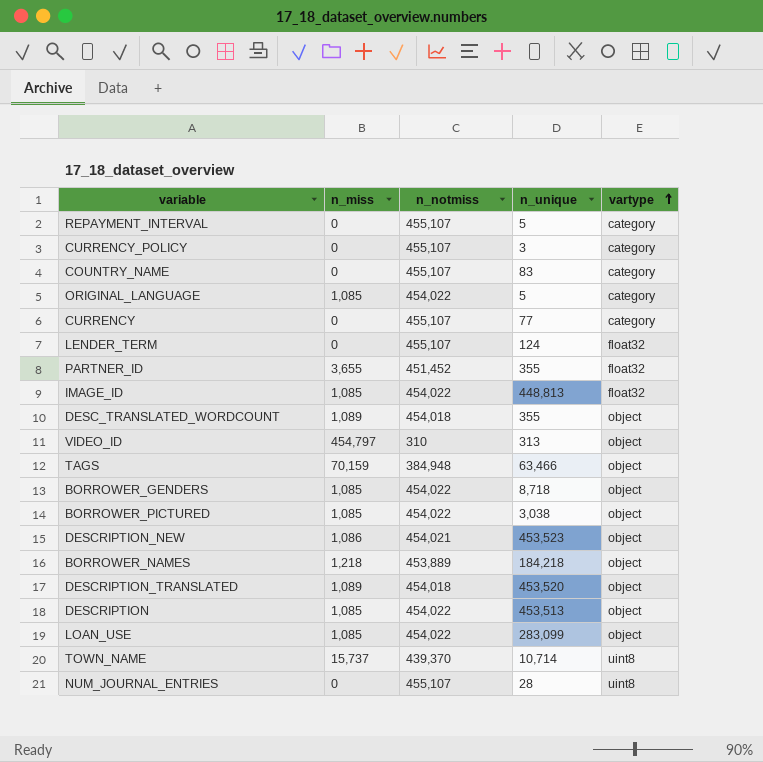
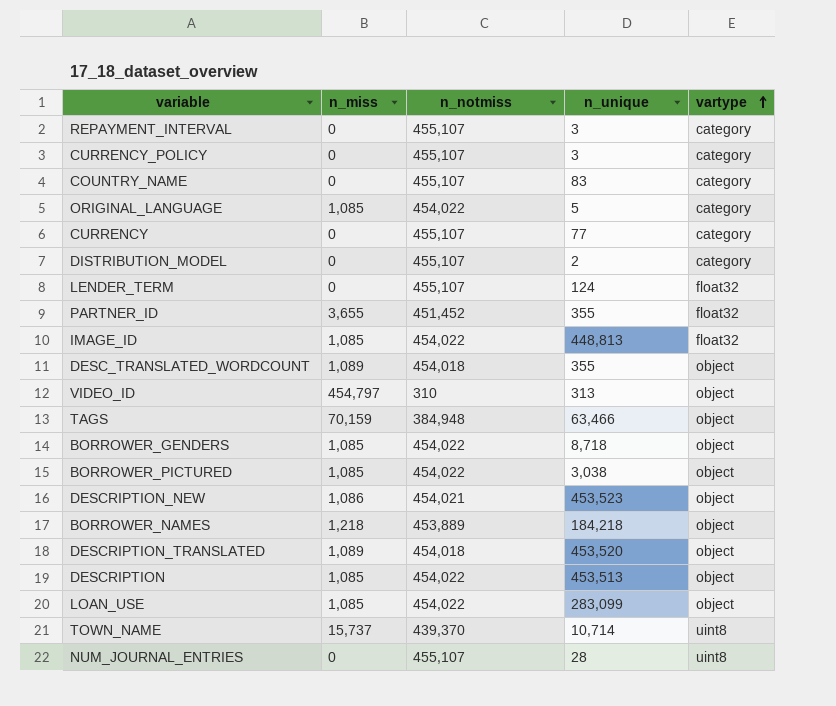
REPAYMENT_INTERVAL | n_unique: 5 -> 3
row DISTRIBUTION_MODEL: none -> 0 | 455,107 | 2 | category

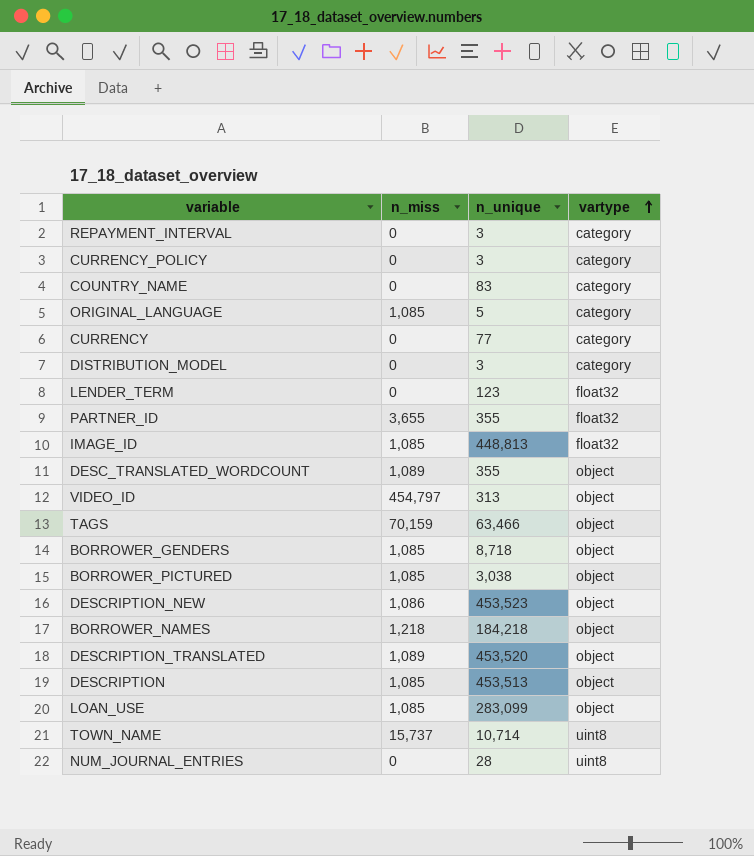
column n_notmiss | position: 3 -> none
DISTRIBUTION_MODEL | n_unique: 2 -> 3
LENDER_TERM | n_unique: 124 -> 123

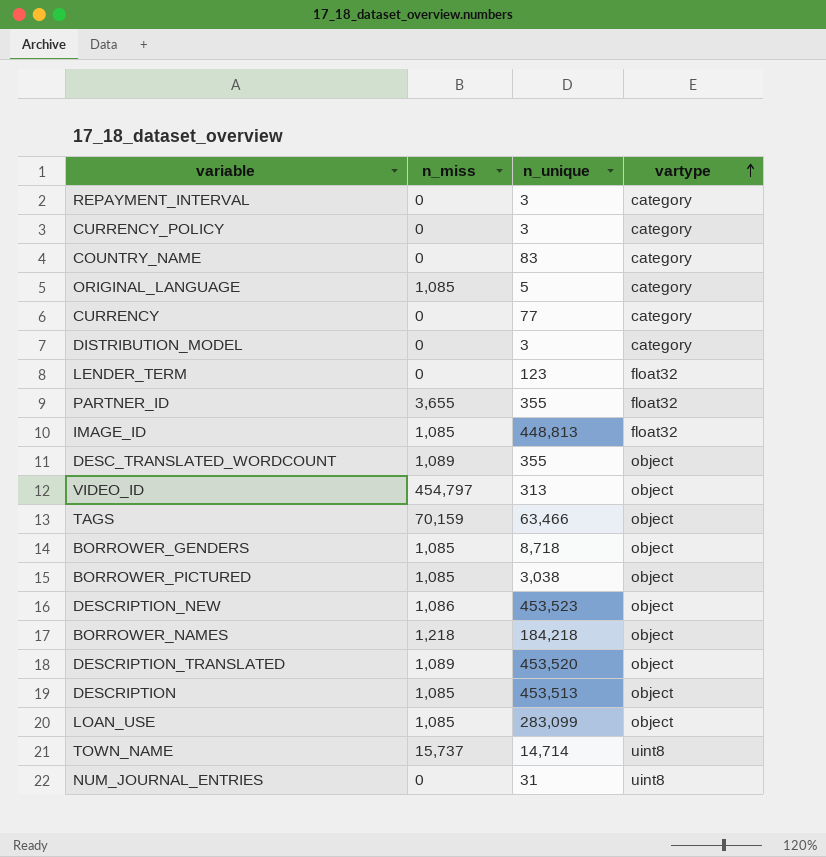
TOWN_NAME | n_unique: 10,714 -> 14,714
NUM_JOURNAL_ENTRIES | n_unique: 28 -> 31

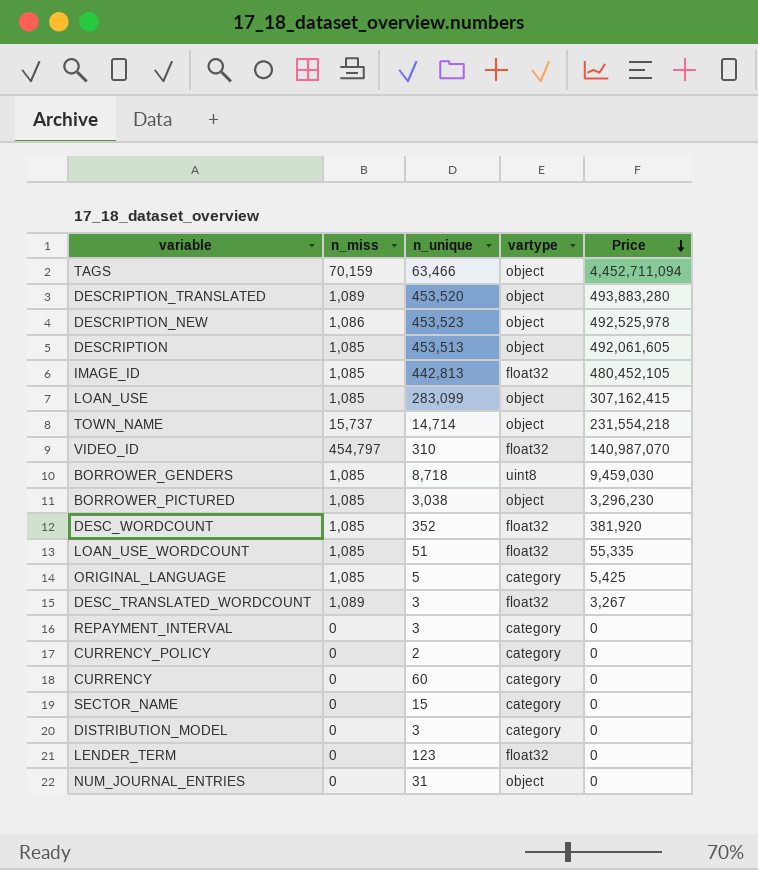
row order: vartype ascending -> Price descending
column Price | formula: none -> [n_miss] * [n_unique]
row COUNTRY_NAME: 0 | 83 | category -> none
row PARTNER_ID: 3,655 | 355 | float32 -> none
row BORROWER_NAMES: 1,218 | 184,218 | object -> none
IMAGE_ID | n_unique: 448,813 -> 442,813
TOWN_NAME | vartype: uint8 -> object
VIDEO_ID | n_unique: 313 -> 310
VIDEO_ID | vartype: object -> float32
BORROWER_GENDERS | vartype: object -> uint8
row DESC_WORDCOUNT: none -> 1,085 | 352 | float32 | 381,920
row LOAN_USE_WORDCOUNT: none -> 1,085 | 51 | float32 | 55,335
DESC_TRANSLATED_WORDCOUNT | n_unique: 355 -> 3
DESC_TRANSLATED_WORDCOUNT | vartype: object -> float32
CURRENCY_POLICY | n_unique: 3 -> 2
CURRENCY | n_unique: 77 -> 60
row SECTOR_NAME: none -> 0 | 15 | category | 0
NUM_JOURNAL_ENTRIES | vartype: uint8 -> object

